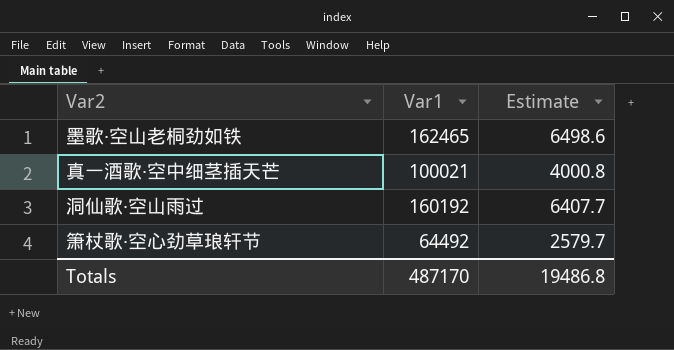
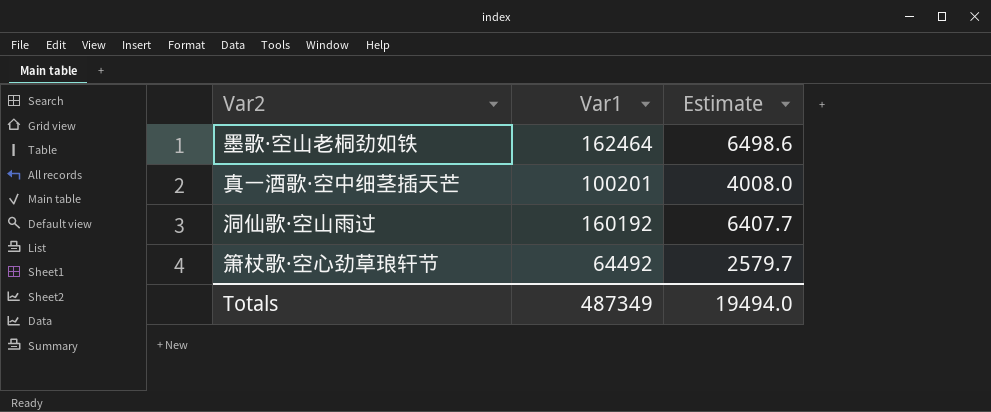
墨歌·空山老桐劲如铁 | Var1: 162465 -> 162464
真一酒歌·空中细茎插天芒 | Var1: 100021 -> 100201
真一酒歌·空中细茎插天芒 | Estimate: 4000.8 -> 4008.0
Totals | Var1: 487170 -> 487349
Totals | Estimate: 19486.8 -> 19494.0

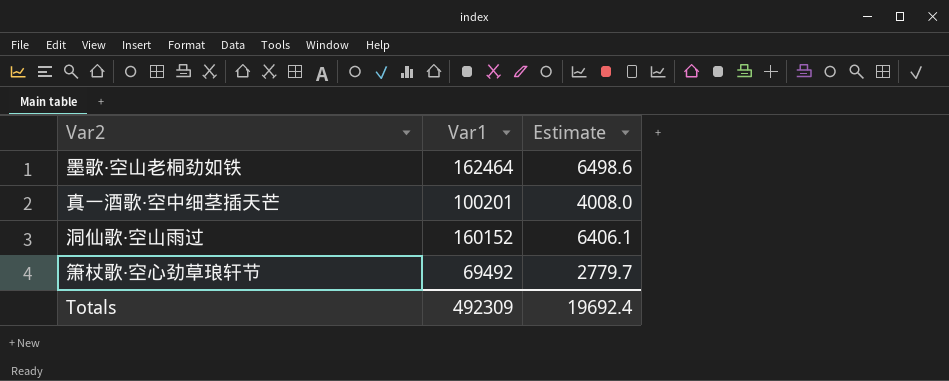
洞仙歌·空山雨过 | Var1: 160192 -> 160152
洞仙歌·空山雨过 | Estimate: 6407.7 -> 6406.1
箫杖歌·空心劲草琅轩节 | Var1: 64492 -> 69492
箫杖歌·空心劲草琅轩节 | Estimate: 2579.7 -> 2779.7
Totals | Var1: 487349 -> 492309
Totals | Estimate: 19494.0 -> 19692.4

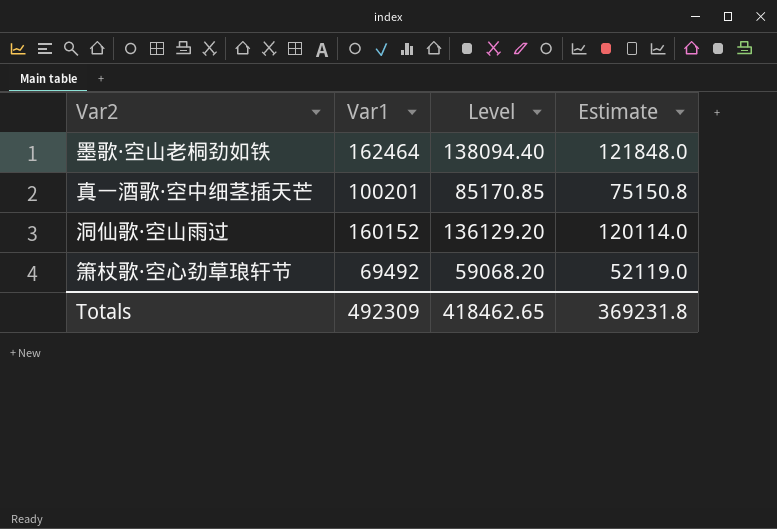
column Level | formula: none -> [Var1] * 0.85
column Estimate | formula: [Var1] * 0.04 -> [Var1] * 0.75
Totals | Estimate: 19692.4 -> 369231.8

